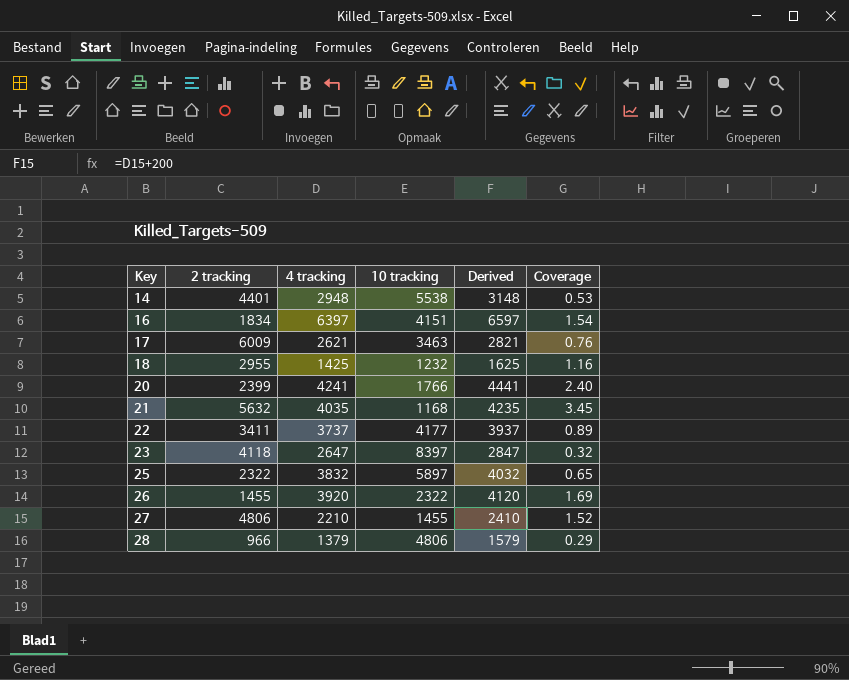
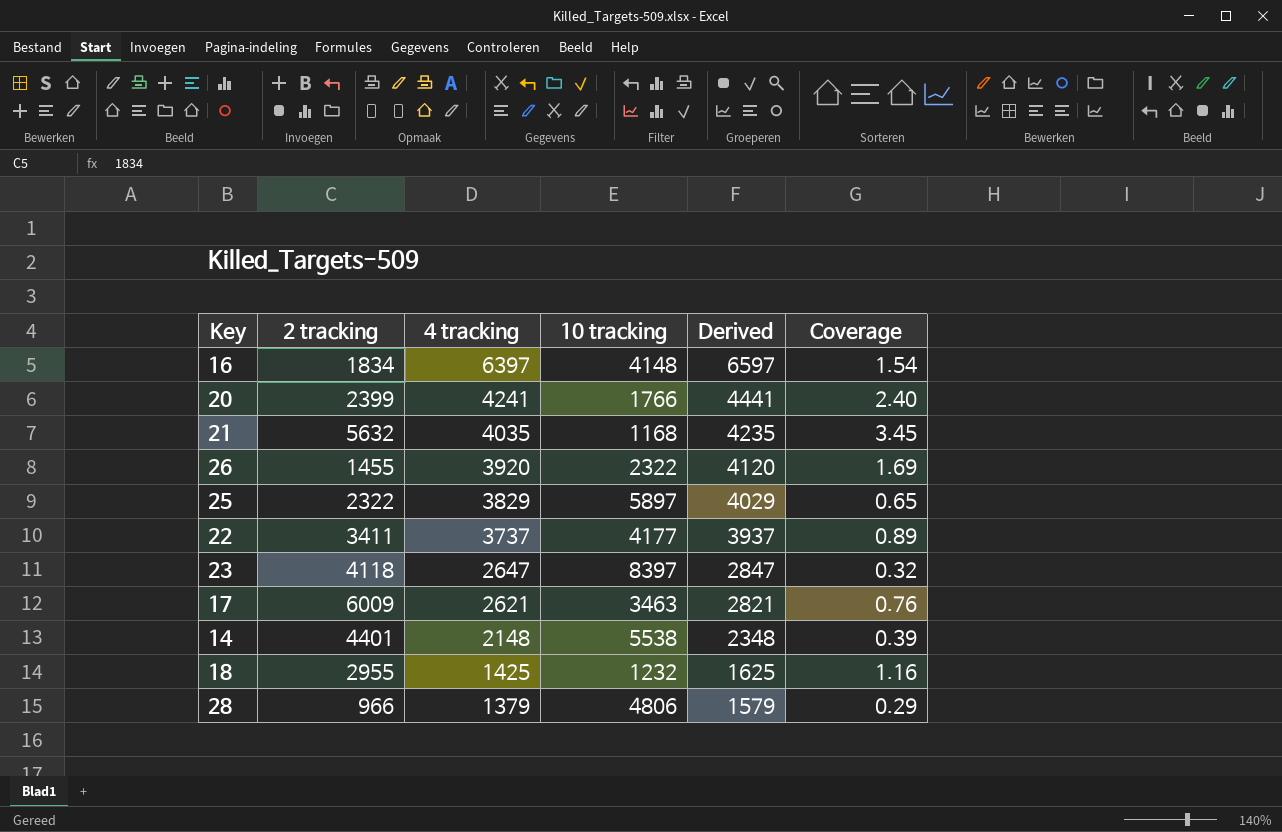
row order: Key ascending -> 4 tracking descending
row 27: 4806 | 2210 | 1455 | 2410 | 1.52 -> none
16 | 10 tracking: 4151 -> 4148
25 | 4 tracking: 3832 -> 3829
25 | Derived: 4032 -> 4029
14 | 4 tracking: 2948 -> 2148
14 | Derived: 3148 -> 2348
14 | Coverage: 0.53 -> 0.39

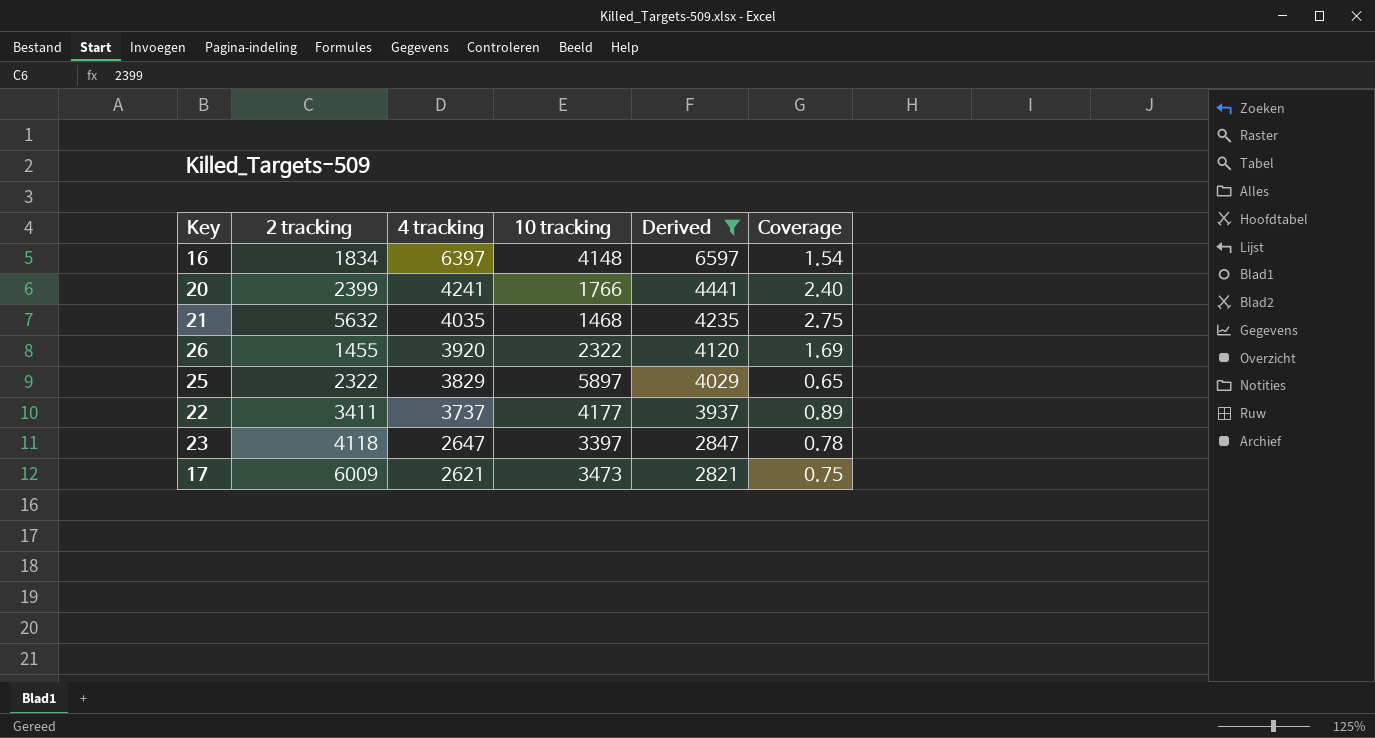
filter: none -> Derived >= 2821
21 | 10 tracking: 1168 -> 1468
21 | Coverage: 3.45 -> 2.75
23 | 10 tracking: 8397 -> 3397
23 | Coverage: 0.32 -> 0.78
17 | 10 tracking: 3463 -> 3473
17 | Coverage: 0.76 -> 0.75

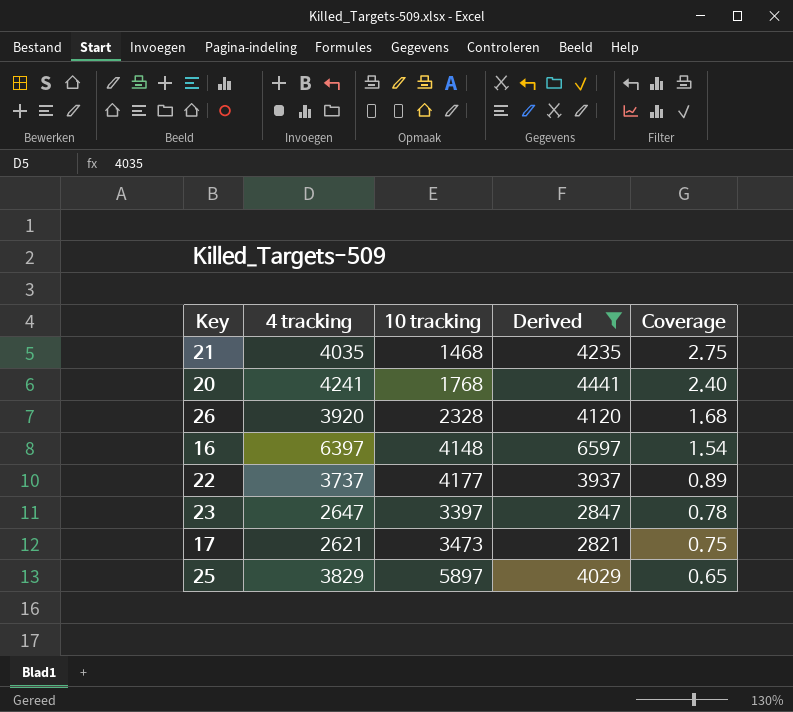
row order: 4 tracking descending -> Coverage descending
column 2 tracking | position: 2 -> none
20 | 10 tracking: 1766 -> 1768
26 | 10 tracking: 2322 -> 2328
26 | Coverage: 1.69 -> 1.68

